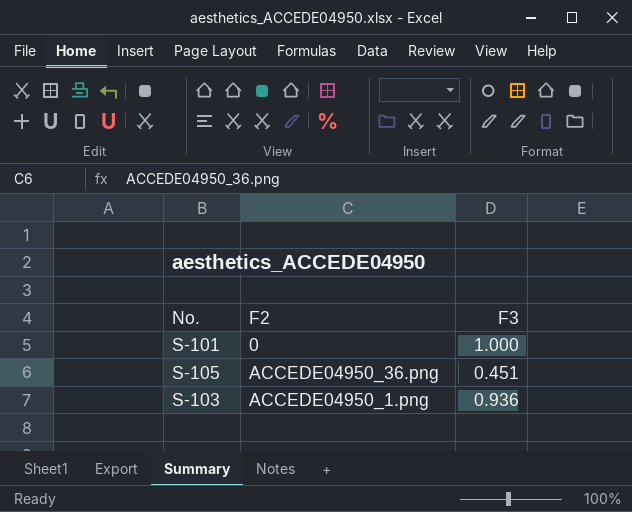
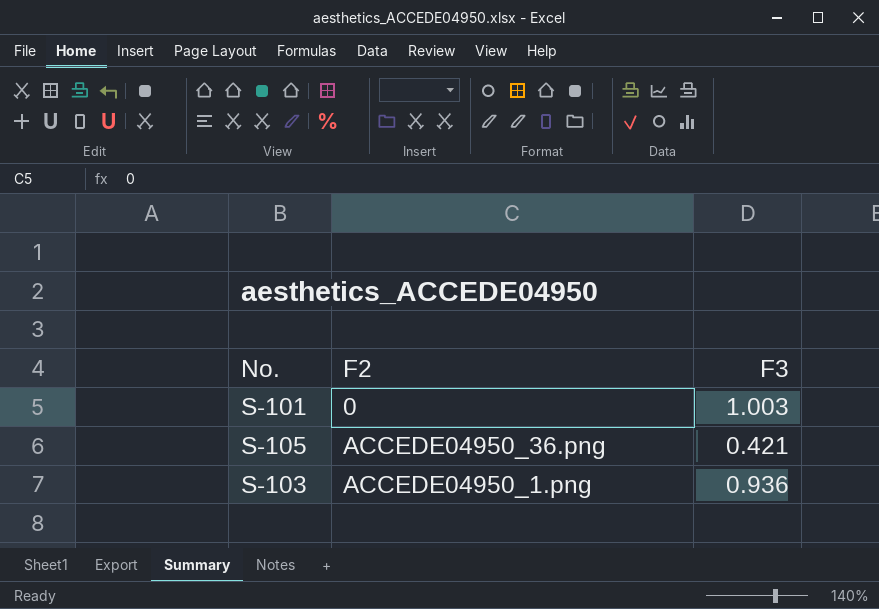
S-101 | F3: 1.000 -> 1.003
S-105 | F3: 0.451 -> 0.421

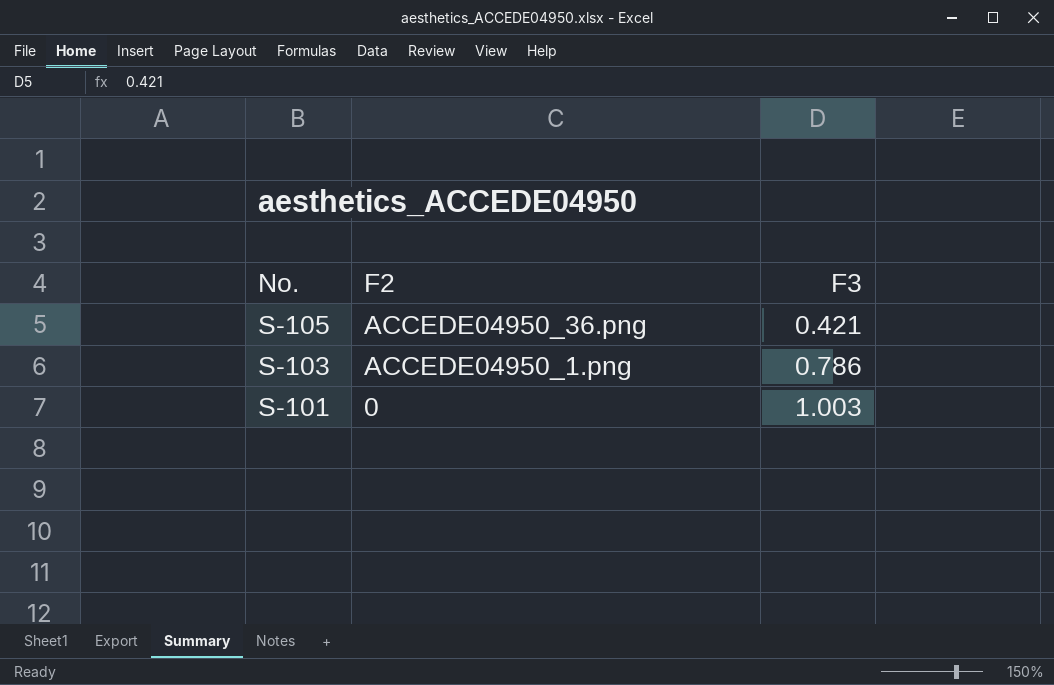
row order: none -> No. descending
S-103 | F3: 0.936 -> 0.786

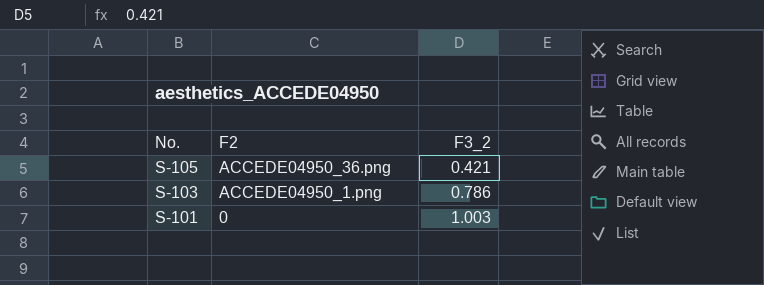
column name: F3 -> F3_2

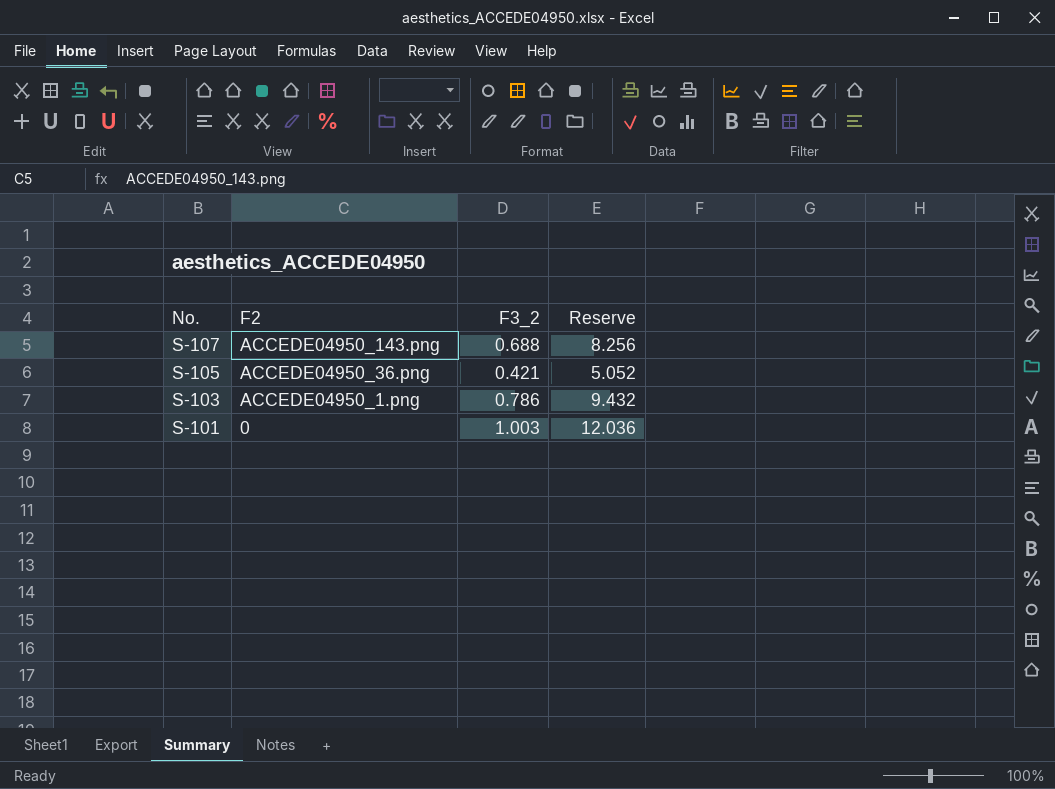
column Reserve | formula: none -> [F3_2] * 12
row S-107: none -> ACCEDE04950_143.png | 0.688 | 8.256

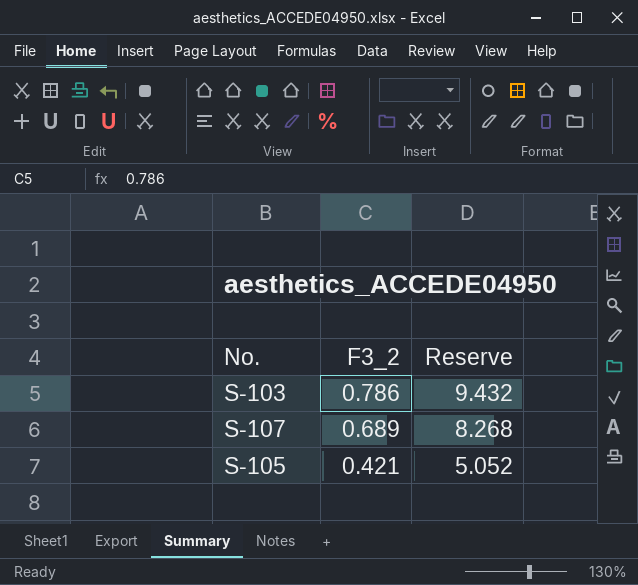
row order: No. descending -> F3_2 descending
column F2 | position: 2 -> none
row S-101: 0 | 1.003 | 12.036 -> none
S-107 | F3_2: 0.688 -> 0.689
S-107 | Reserve: 8.256 -> 8.268

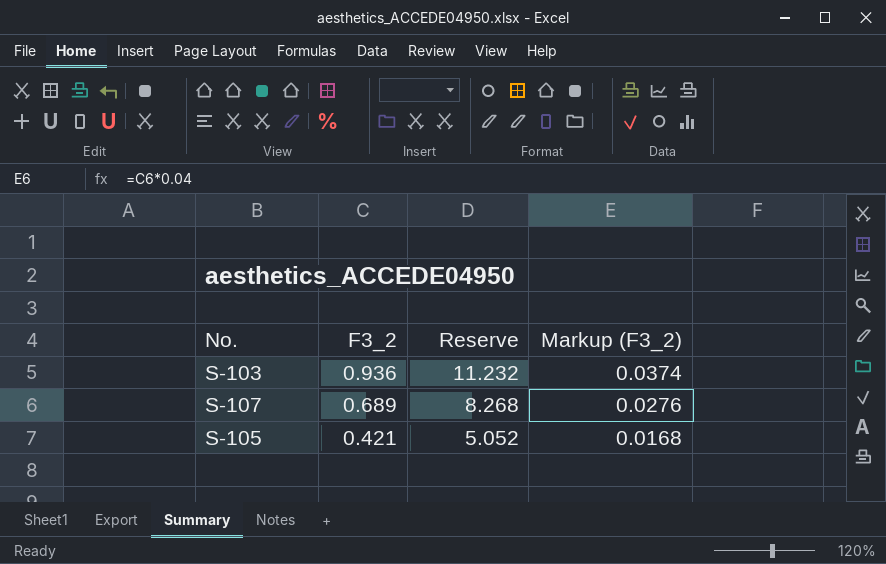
column Markup (F3_2) | formula: none -> [F3_2] * 0.04
S-103 | F3_2: 0.786 -> 0.936
S-103 | Reserve: 9.432 -> 11.232

